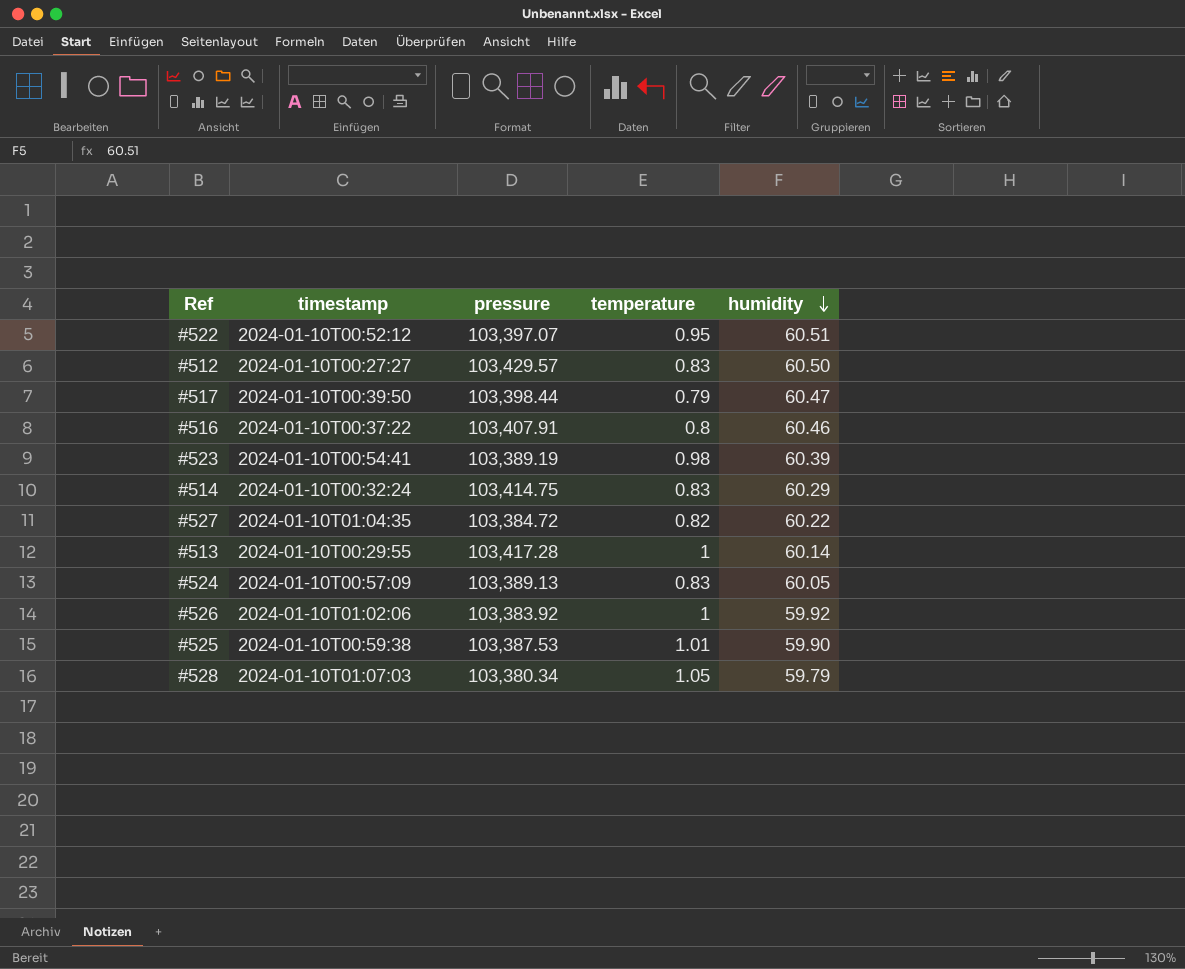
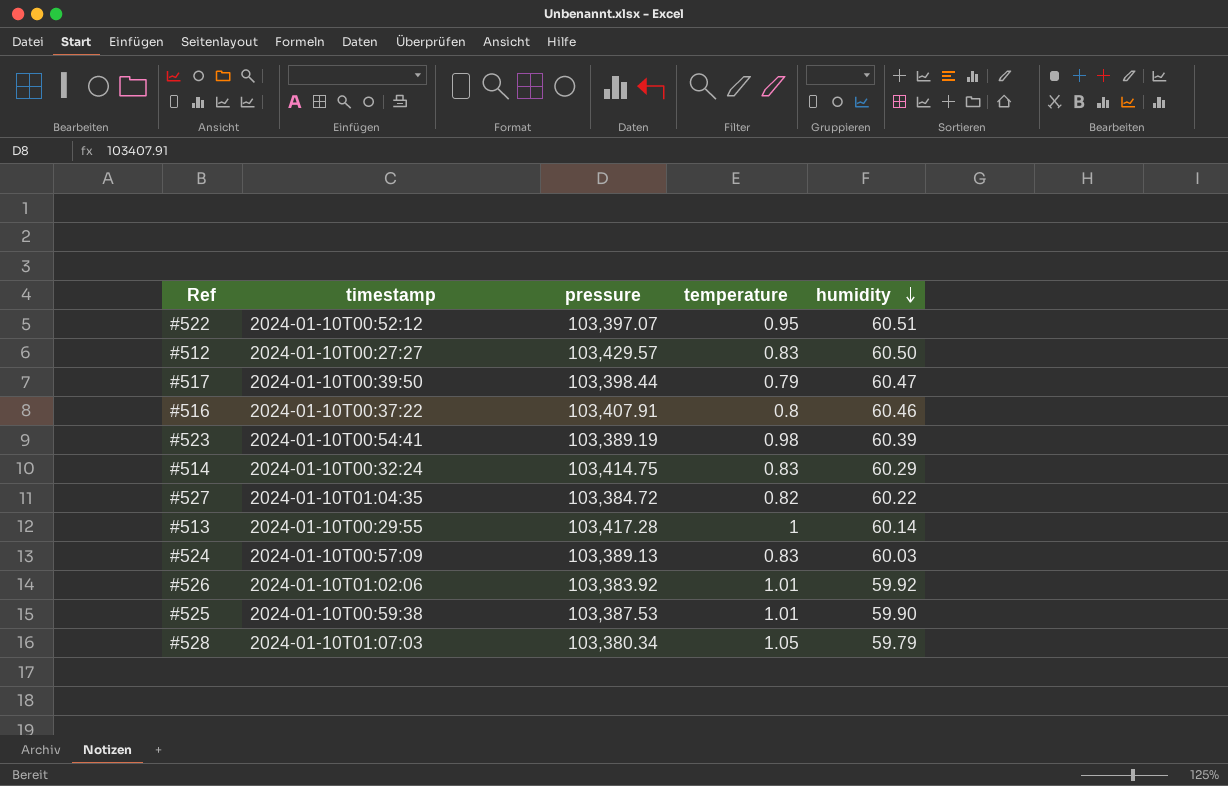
#524 | humidity: 60.05 -> 60.03
#526 | temperature: 1 -> 1.01

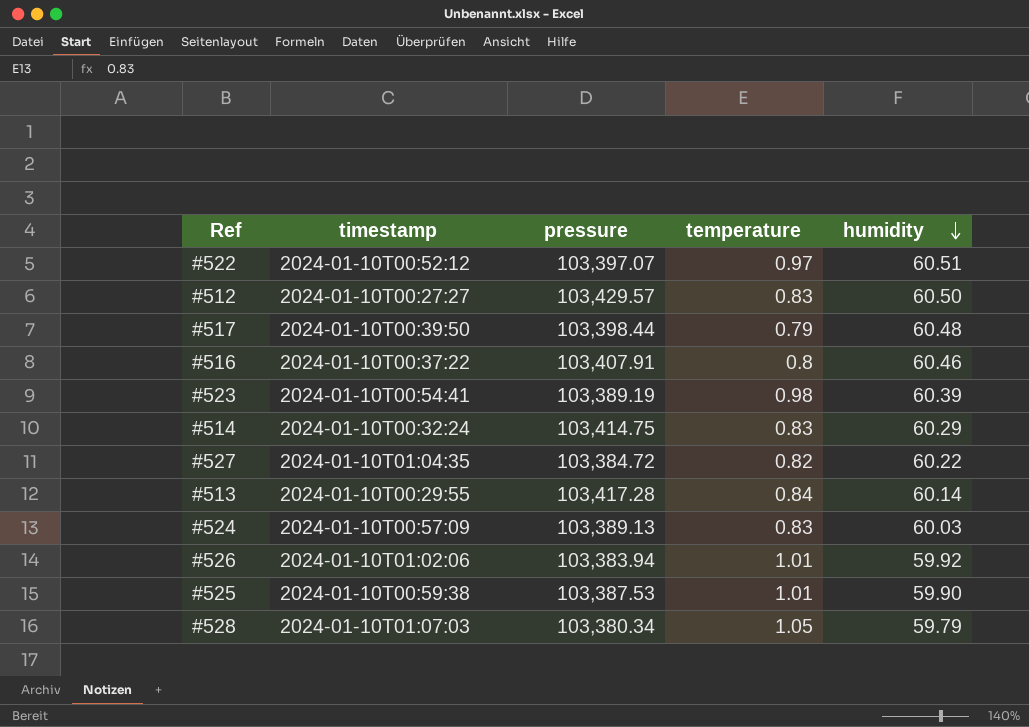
#522 | temperature: 0.95 -> 0.97
#517 | humidity: 60.47 -> 60.48
#513 | temperature: 1 -> 0.84
#526 | pressure: 103,383.92 -> 103,383.94

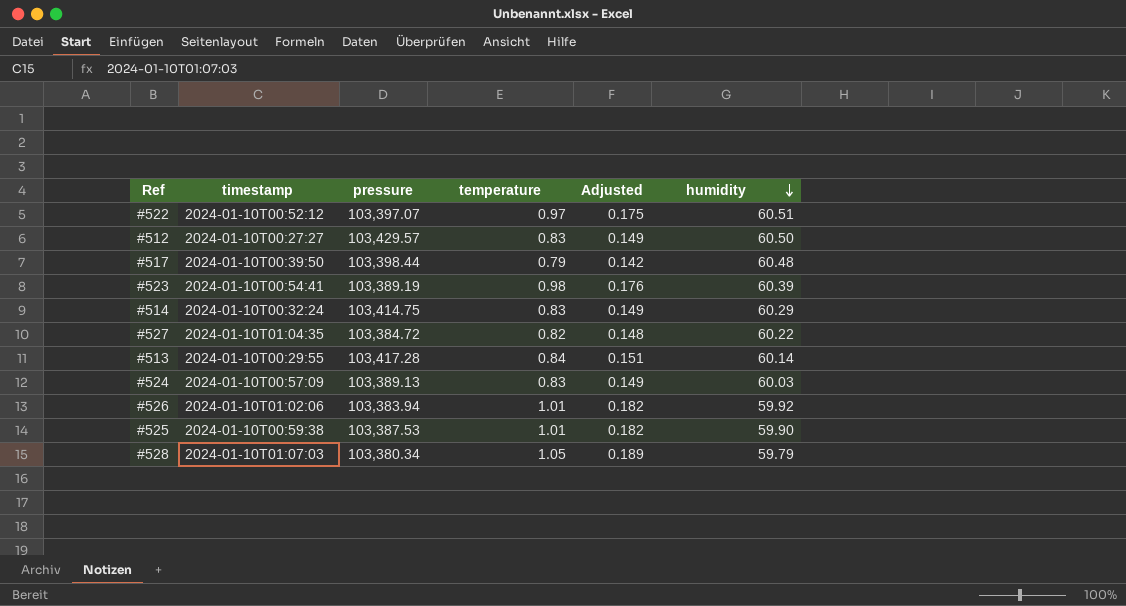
column Adjusted | formula: none -> [temperature] * 0.18
row #516: 2024-01-10T00:37:22 | 103,407.91 | 0.8 | 60.46 -> none

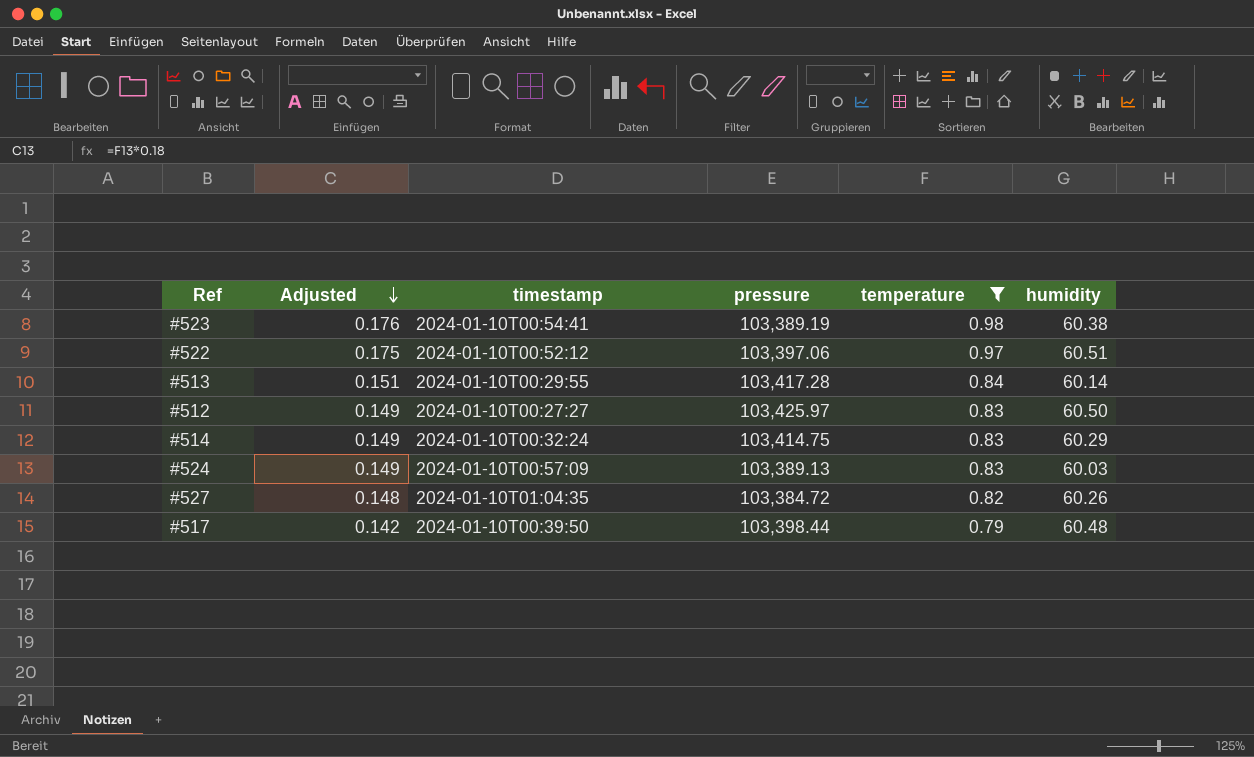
filter: none -> temperature <= 0.98
row order: humidity descending -> Adjusted descending
column Adjusted | position: 5 -> 2
#523 | humidity: 60.39 -> 60.38
#522 | pressure: 103,397.07 -> 103,397.06
#512 | pressure: 103,429.57 -> 103,425.97
#527 | humidity: 60.22 -> 60.26

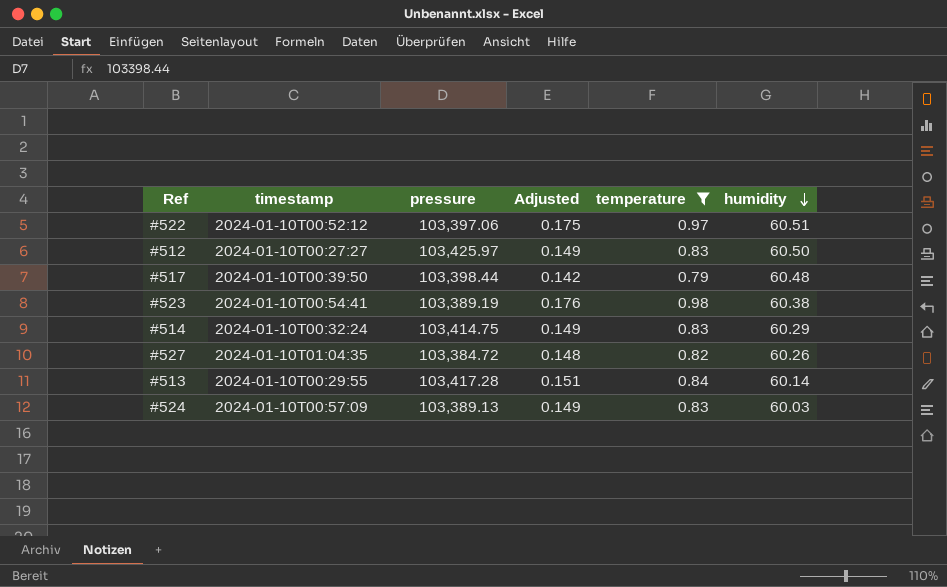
row order: Adjusted descending -> humidity descending
column Adjusted | position: 2 -> 4

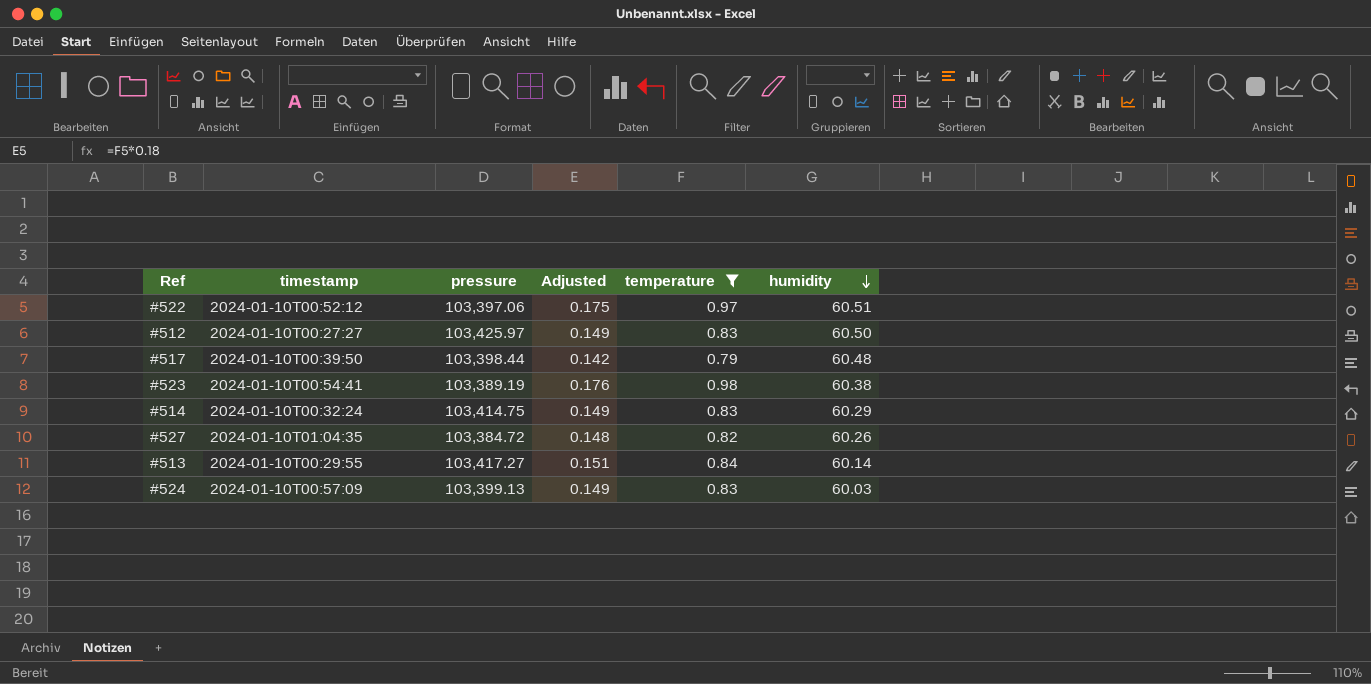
#513 | pressure: 103,417.28 -> 103,417.27
#524 | pressure: 103,389.13 -> 103,399.13

